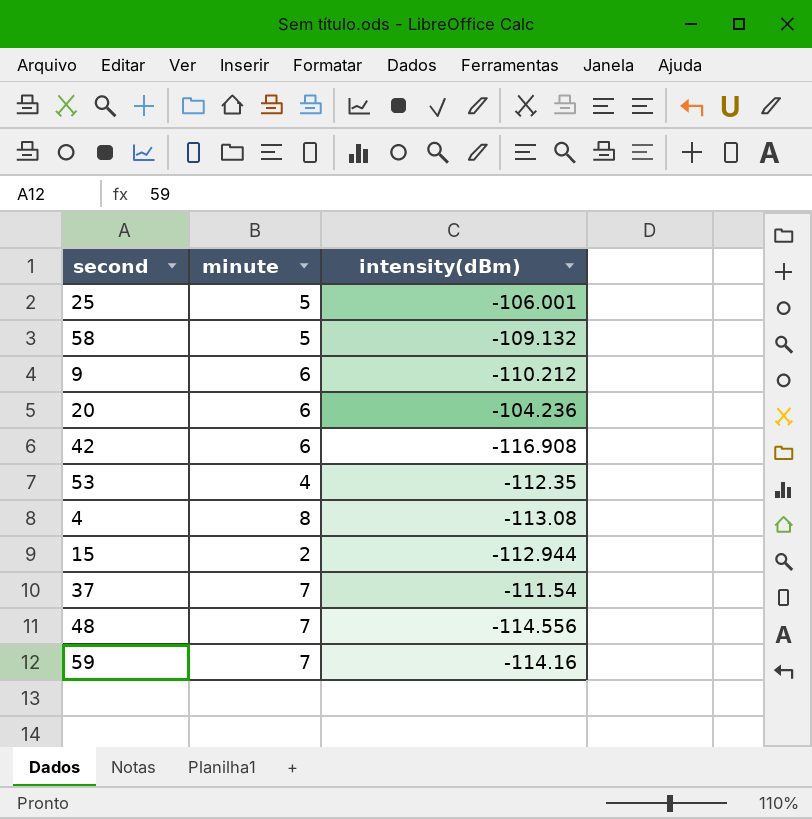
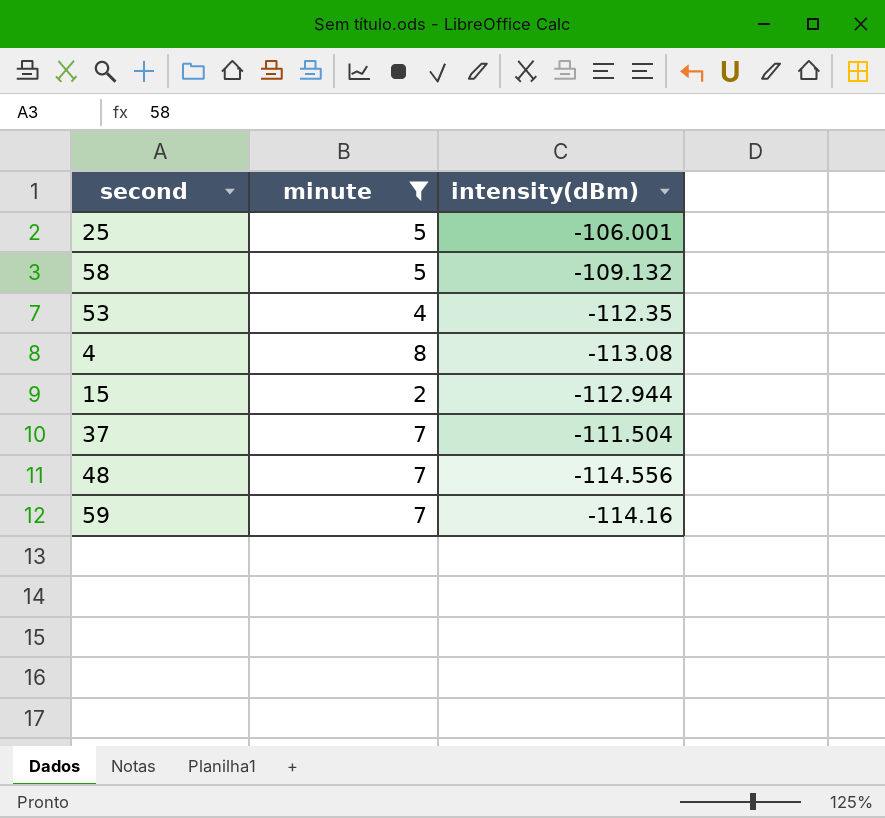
filter: none -> minute != 6
37 | intensity(dBm): -111.54 -> -111.504

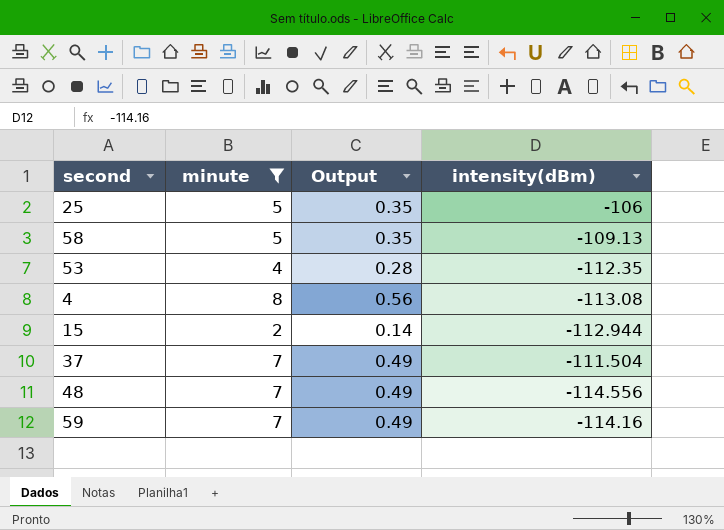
column Output | formula: none -> [minute] * 0.07
25 | intensity(dBm): -106.001 -> -106
58 | intensity(dBm): -109.132 -> -109.13

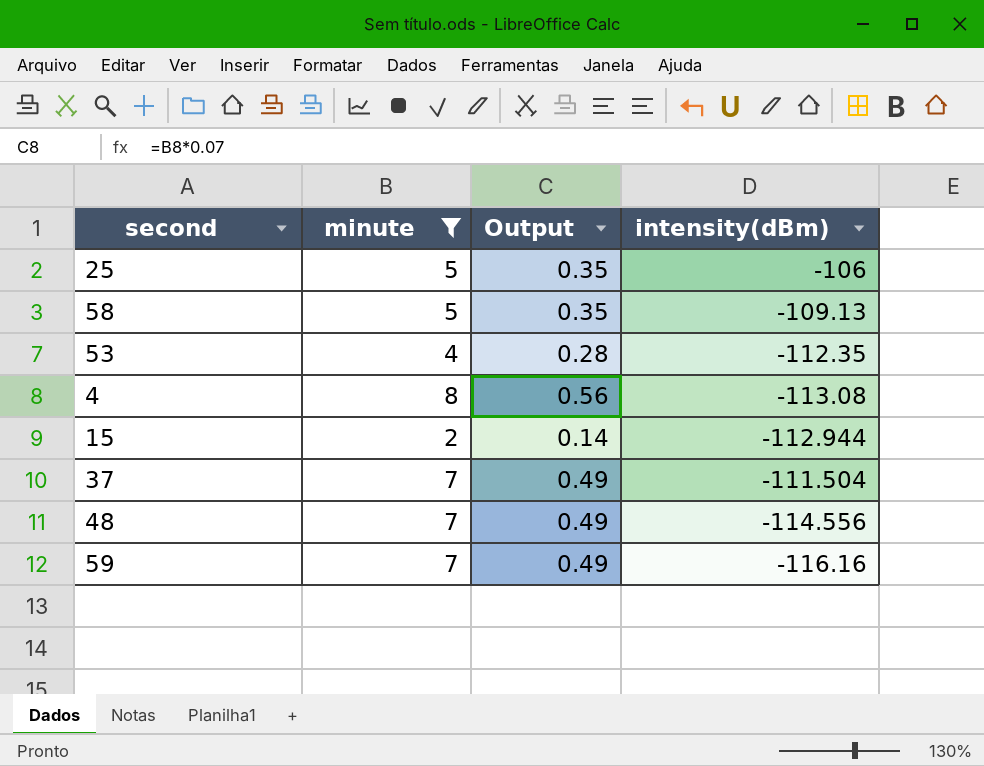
59 | intensity(dBm): -114.16 -> -116.16

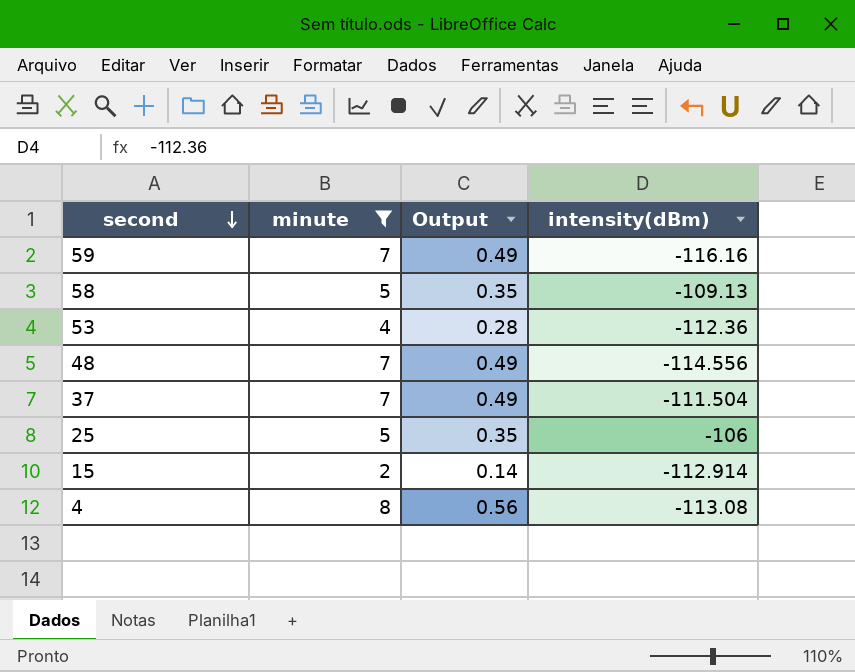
row order: none -> second descending
53 | intensity(dBm): -112.35 -> -112.36
15 | intensity(dBm): -112.944 -> -112.914

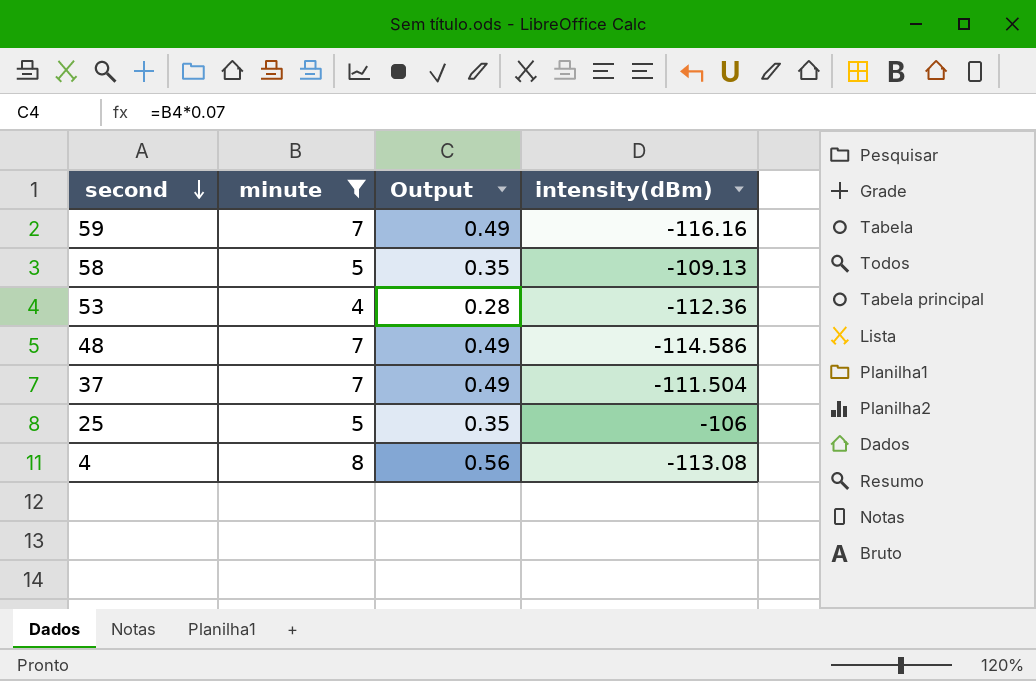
row 15: 2 | 0.14 | -112.914 -> none
48 | intensity(dBm): -114.556 -> -114.586

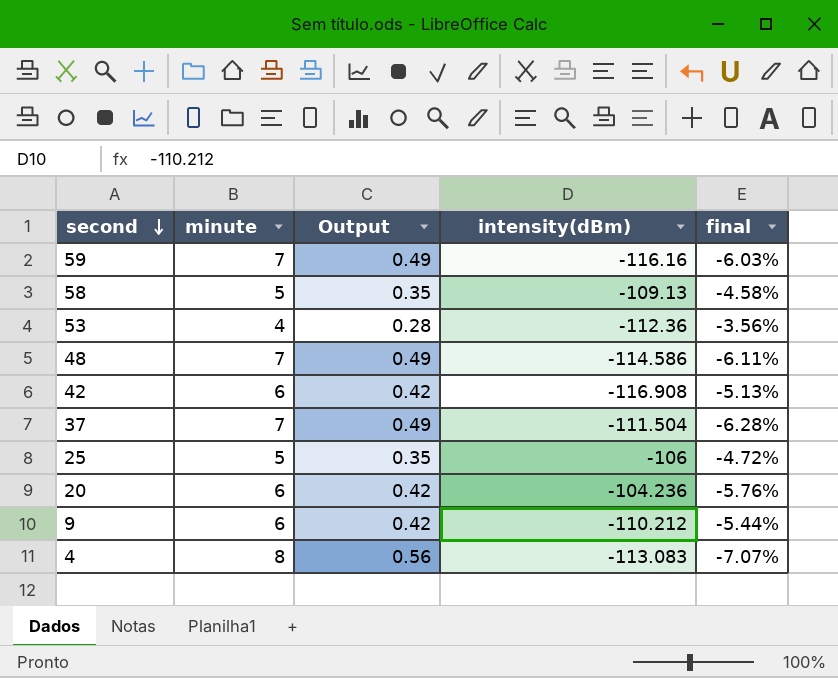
filter: minute != 6 -> none
column final | formula: none -> [minute] / [intensity(dBm)]
4 | intensity(dBm): -113.08 -> -113.083

